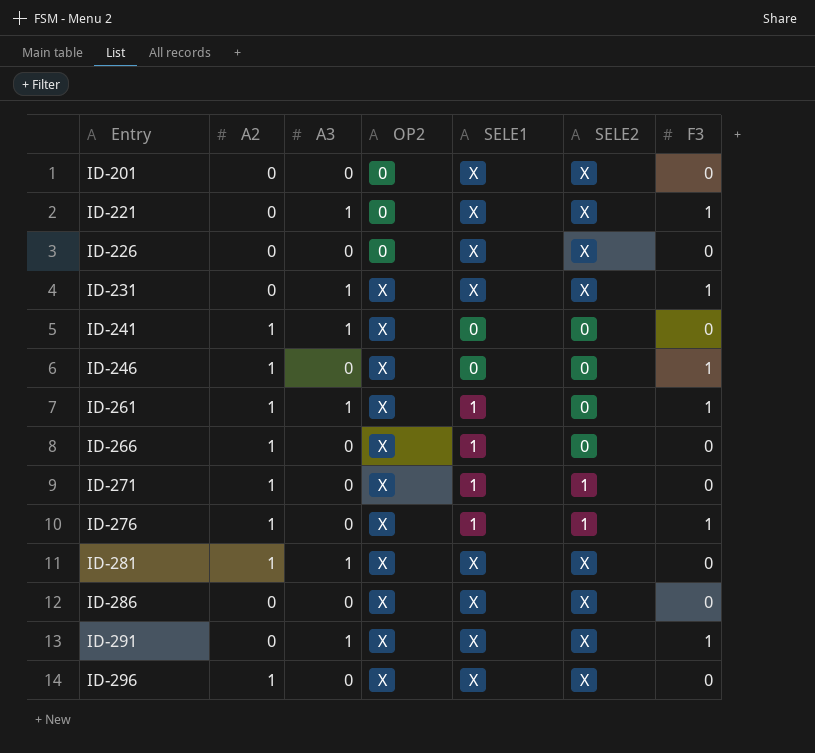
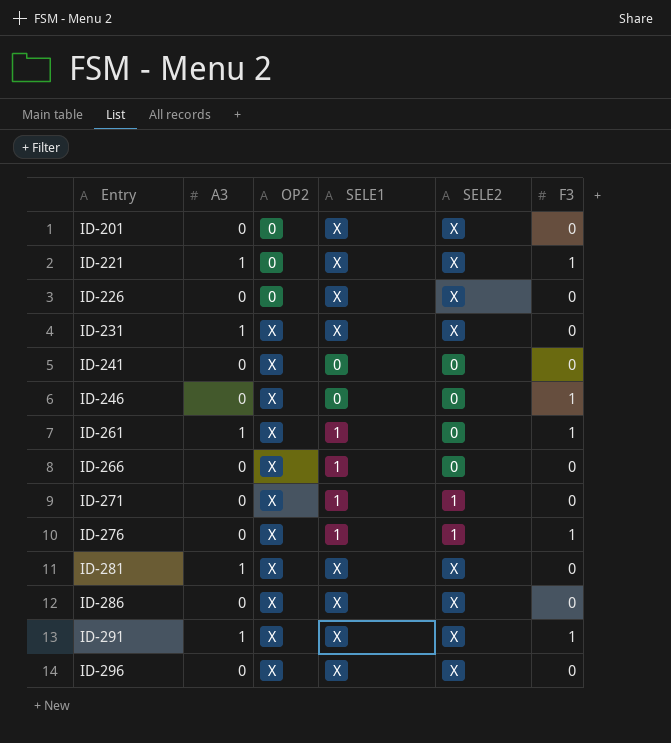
column A2 | position: 2 -> none
ID-231 | F3: 1 -> 0
ID-241 | A3: 1 -> 0

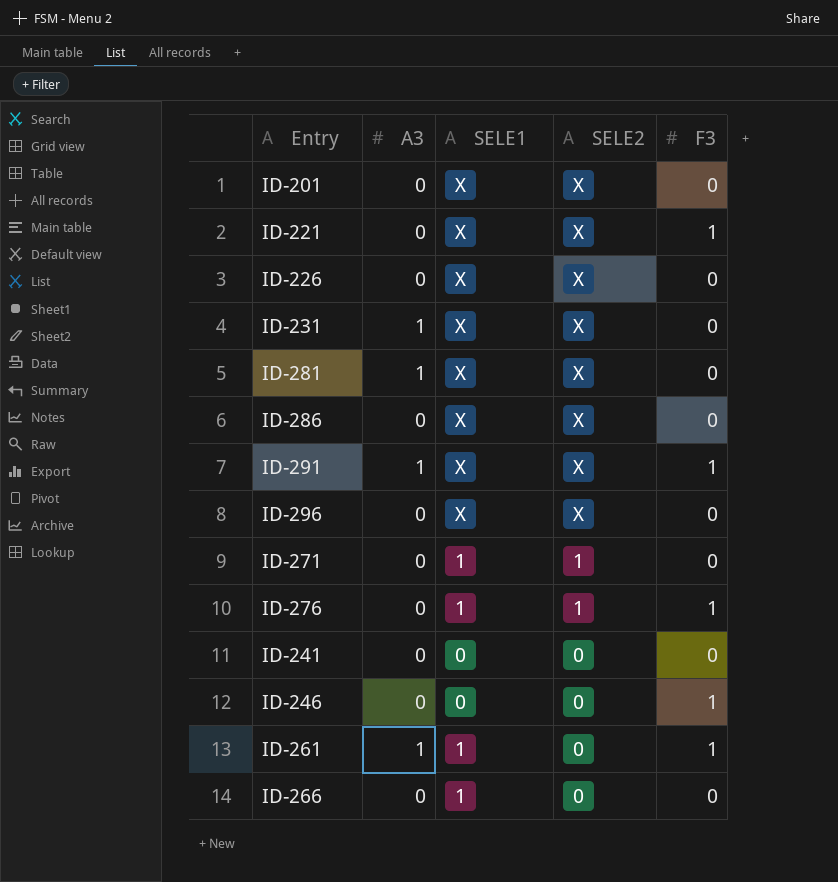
row order: Entry ascending -> SELE2 descending
column OP2 | position: 3 -> none
ID-221 | A3: 1 -> 0

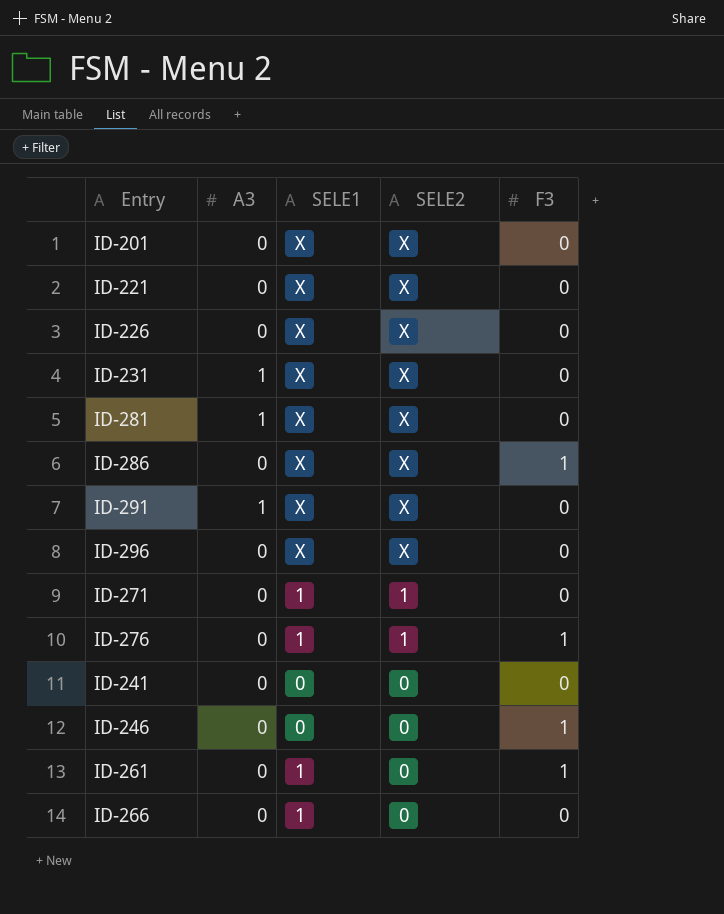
ID-221 | F3: 1 -> 0
ID-286 | F3: 0 -> 1
ID-291 | F3: 1 -> 0
ID-261 | A3: 1 -> 0

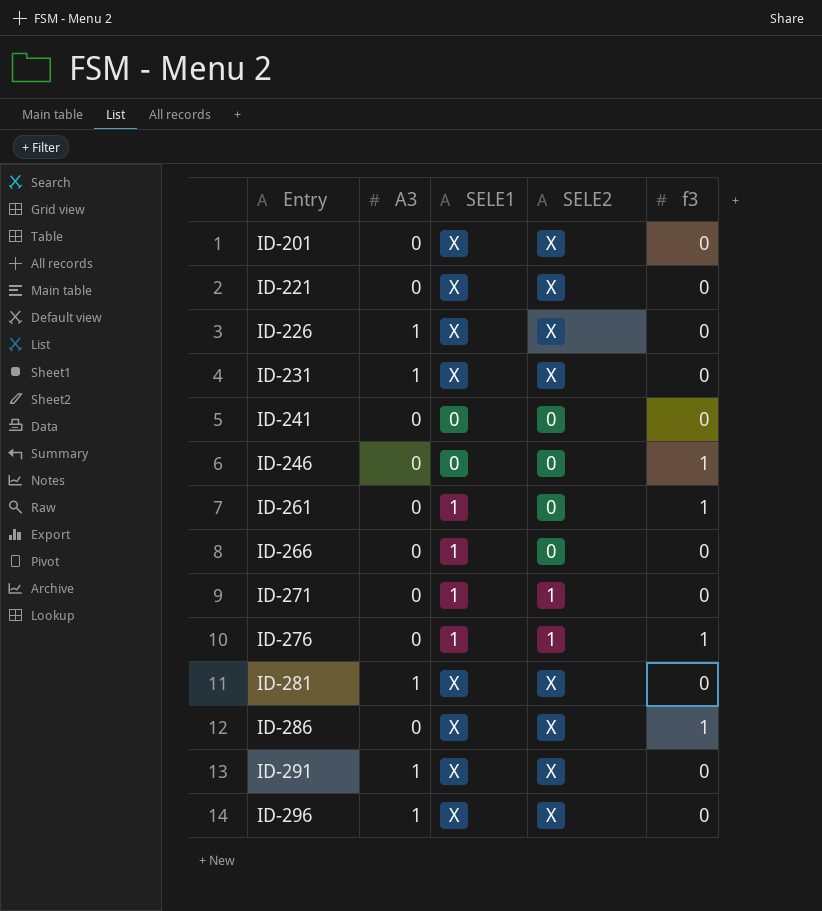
row order: SELE2 descending -> Entry ascending
column name: F3 -> f3
ID-226 | A3: 0 -> 1
ID-296 | A3: 0 -> 1

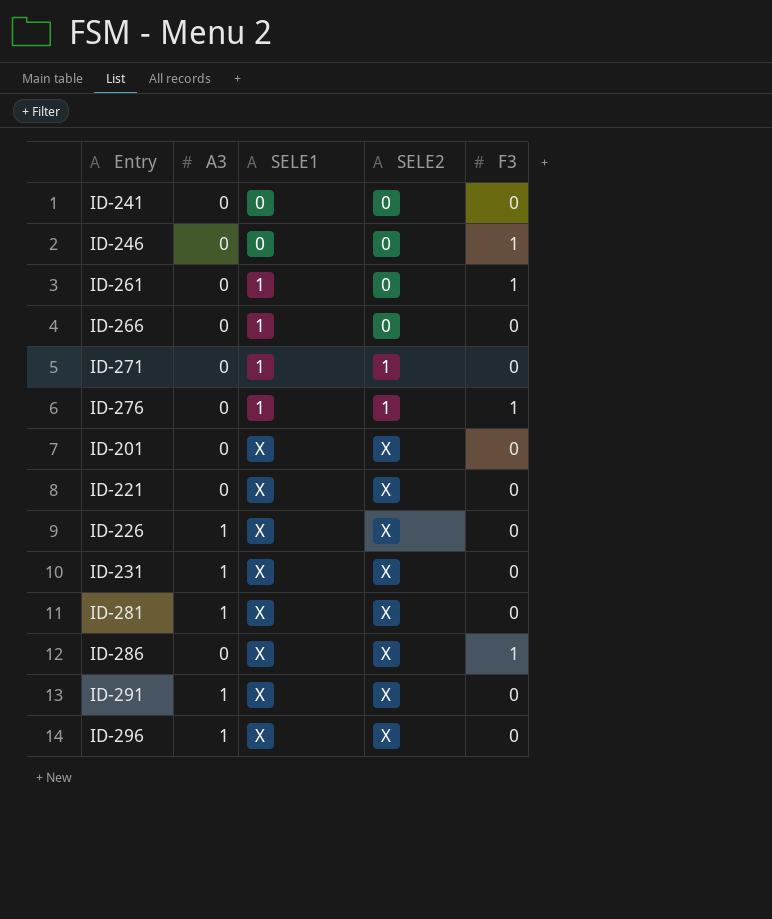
row order: Entry ascending -> SELE1 ascending
column name: f3 -> F3

